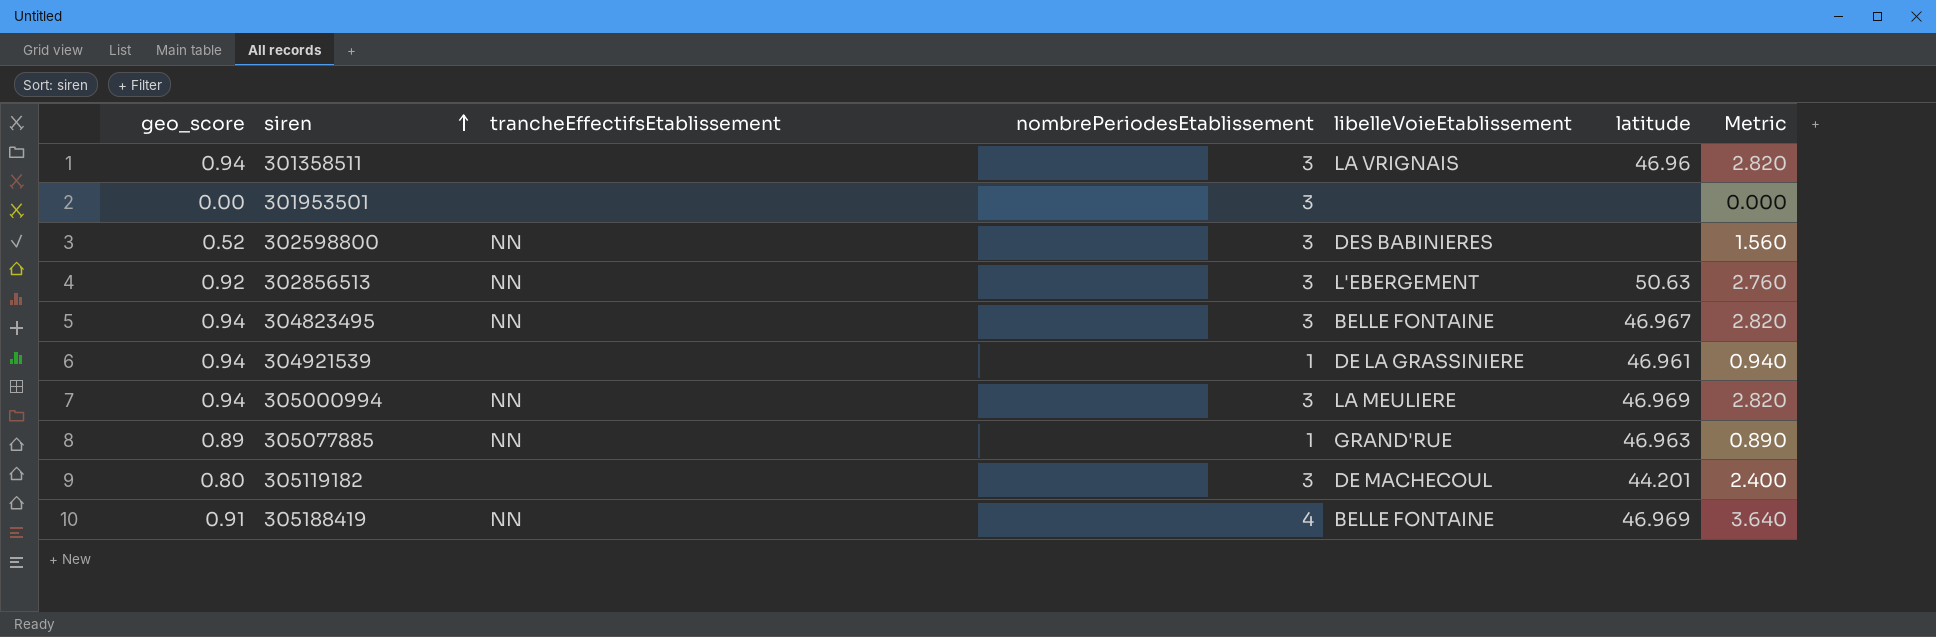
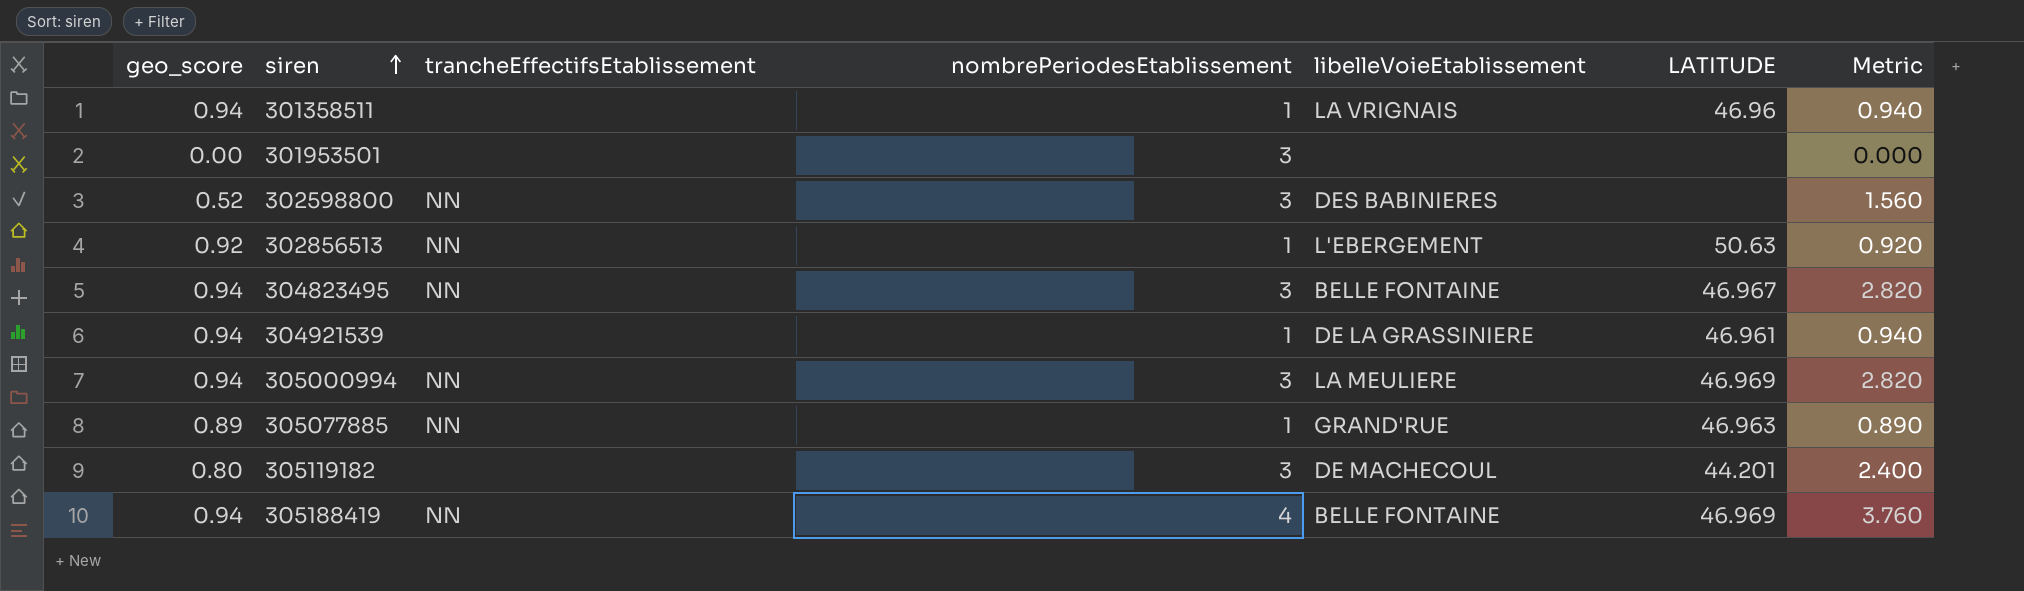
column name: latitude -> LATITUDE
301358511 | nombrePeriodesEtablissement: 3 -> 1
301358511 | Metric: 2.820 -> 0.940
302856513 | nombrePeriodesEtablissement: 3 -> 1
302856513 | Metric: 2.760 -> 0.920
305188419 | geo_score: 0.91 -> 0.94
305188419 | Metric: 3.640 -> 3.760

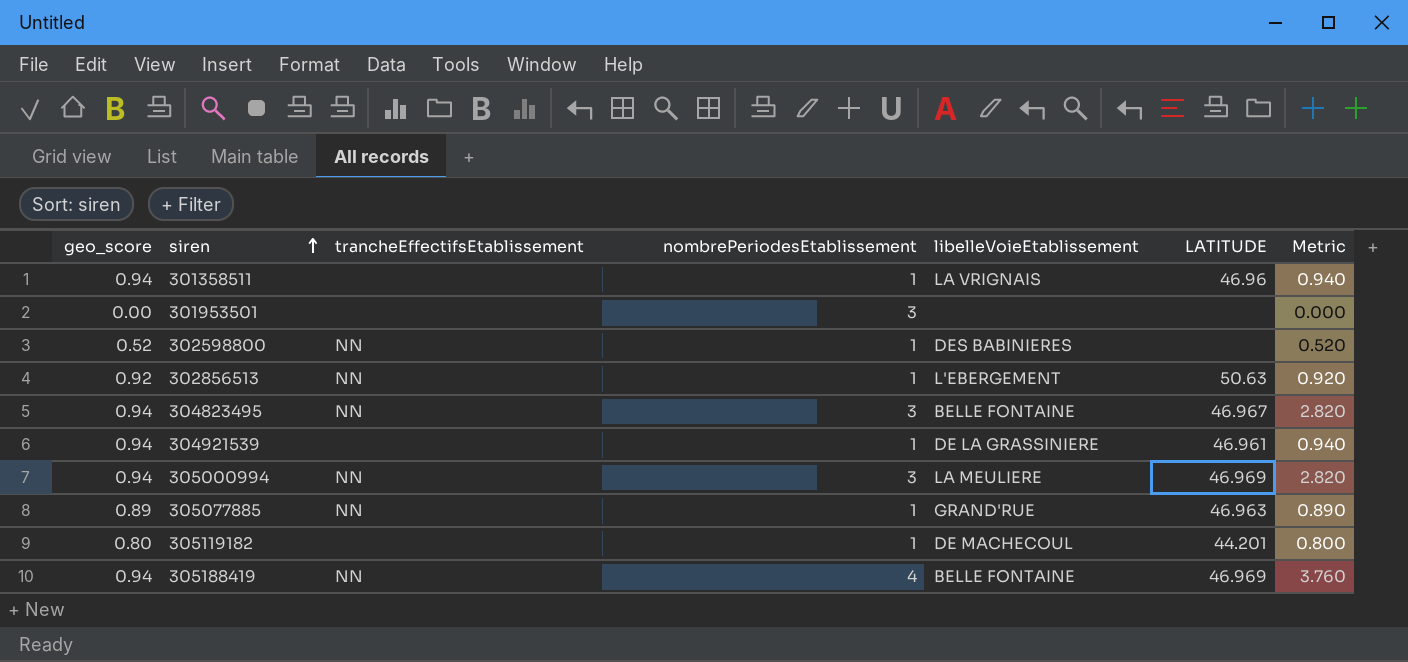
302598800 | nombrePeriodesEtablissement: 3 -> 1
302598800 | Metric: 1.560 -> 0.520
305119182 | nombrePeriodesEtablissement: 3 -> 1
305119182 | Metric: 2.400 -> 0.800

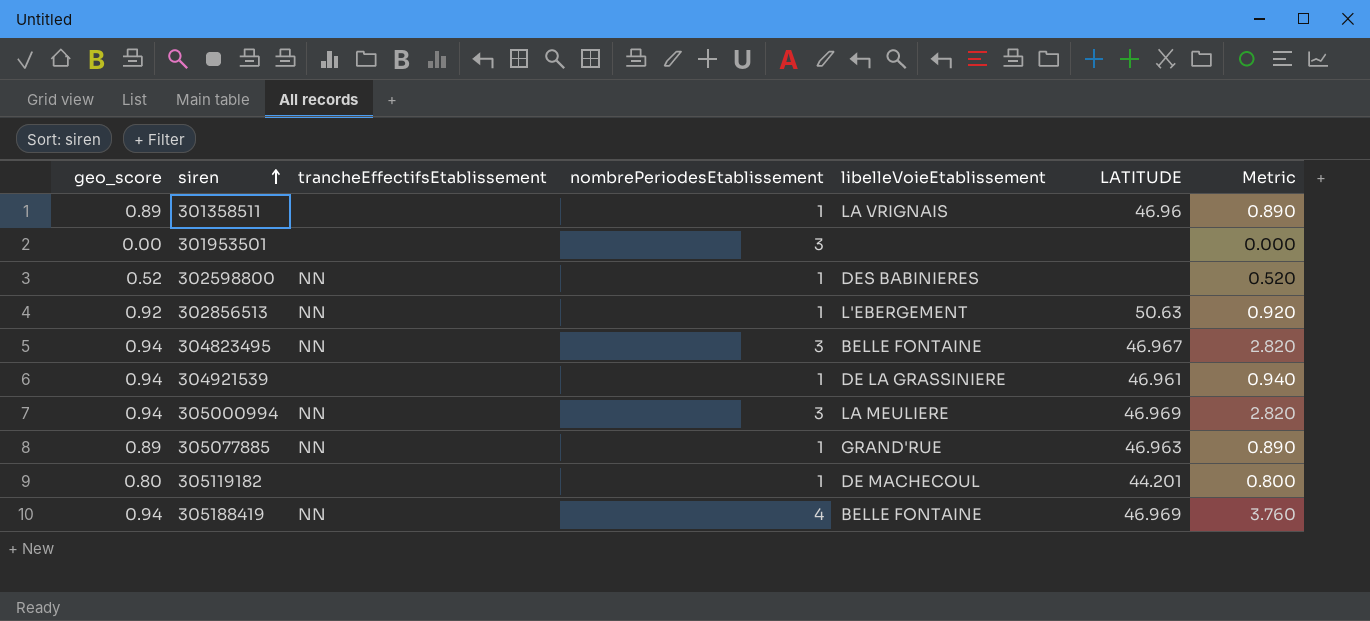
301358511 | geo_score: 0.94 -> 0.89
301358511 | Metric: 0.940 -> 0.890

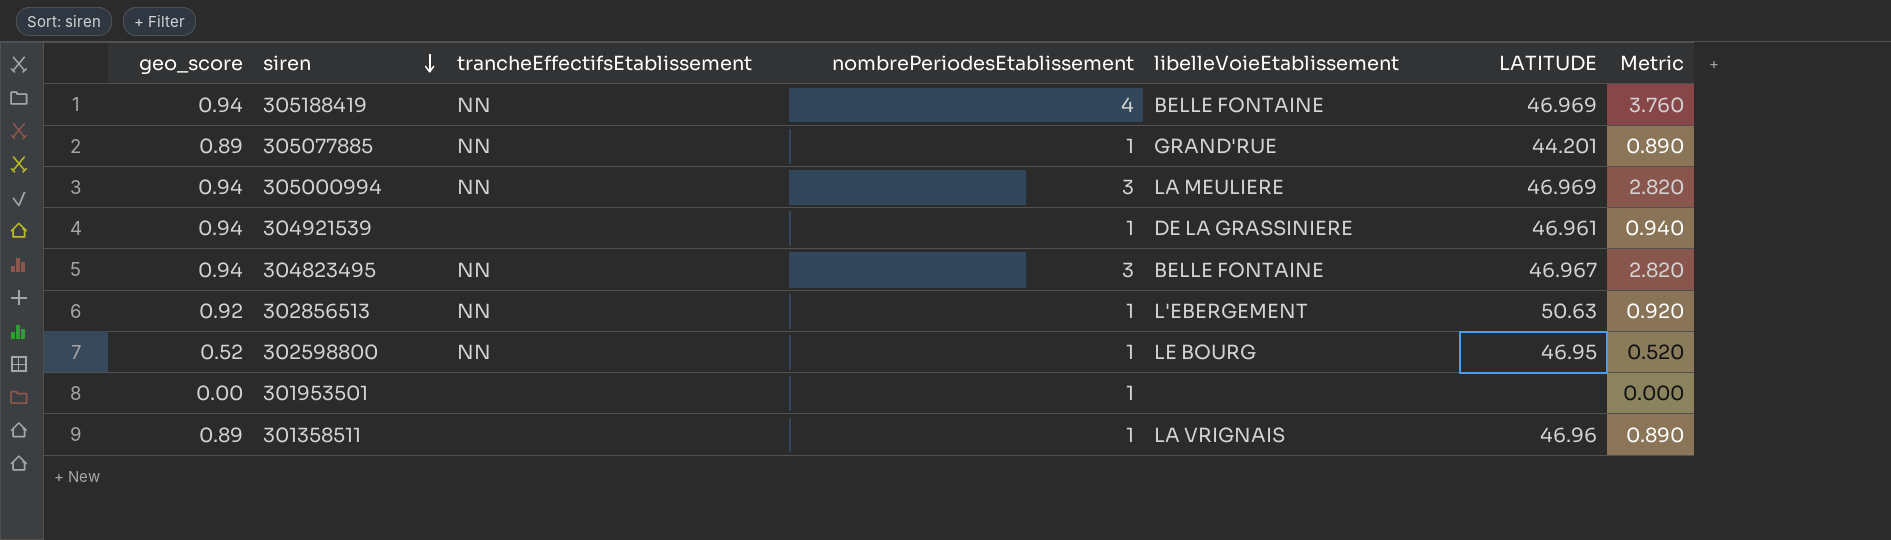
row order: siren ascending -> siren descending
row 305119182: 0.80 | none | 1 | DE MACHECOUL | 44.201 | 0.800 -> none
305077885 | LATITUDE: 46.963 -> 44.201
302598800 | libelleVoieEtablissement: DES BABINIERES -> LE BOURG
302598800 | LATITUDE: none -> 46.95
301953501 | nombrePeriodesEtablissement: 3 -> 1

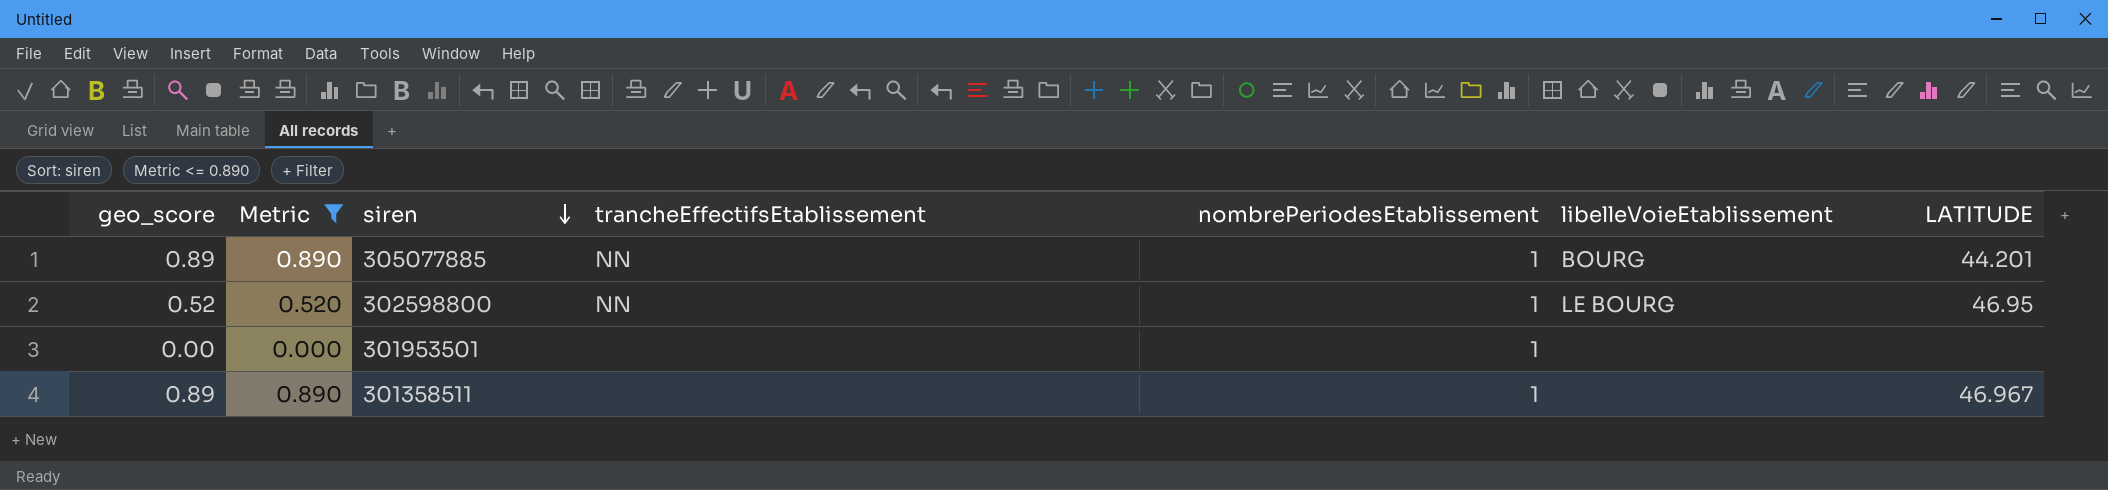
filter: none -> Metric <= 0.890
column Metric | position: 7 -> 2
305077885 | libelleVoieEtablissement: GRAND'RUE -> BOURG
301358511 | libelleVoieEtablissement: LA VRIGNAIS -> none
301358511 | LATITUDE: 46.96 -> 46.967

